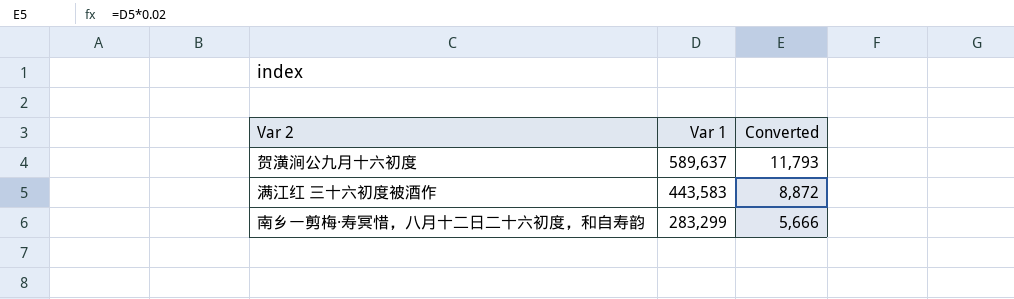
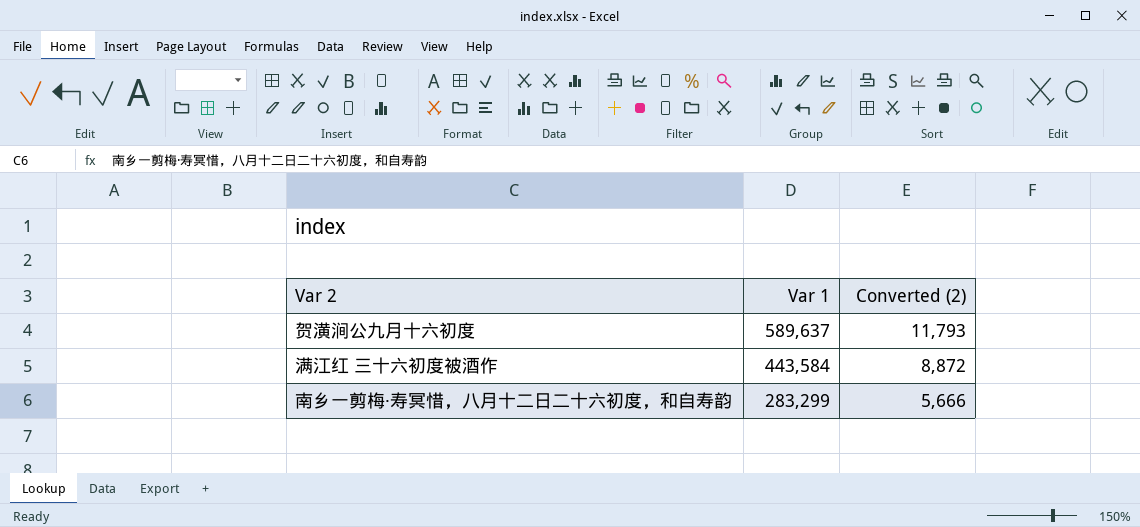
column name: Converted -> Converted (2)
满江红 三十六初度被酒作 | Var 1: 443,583 -> 443,584

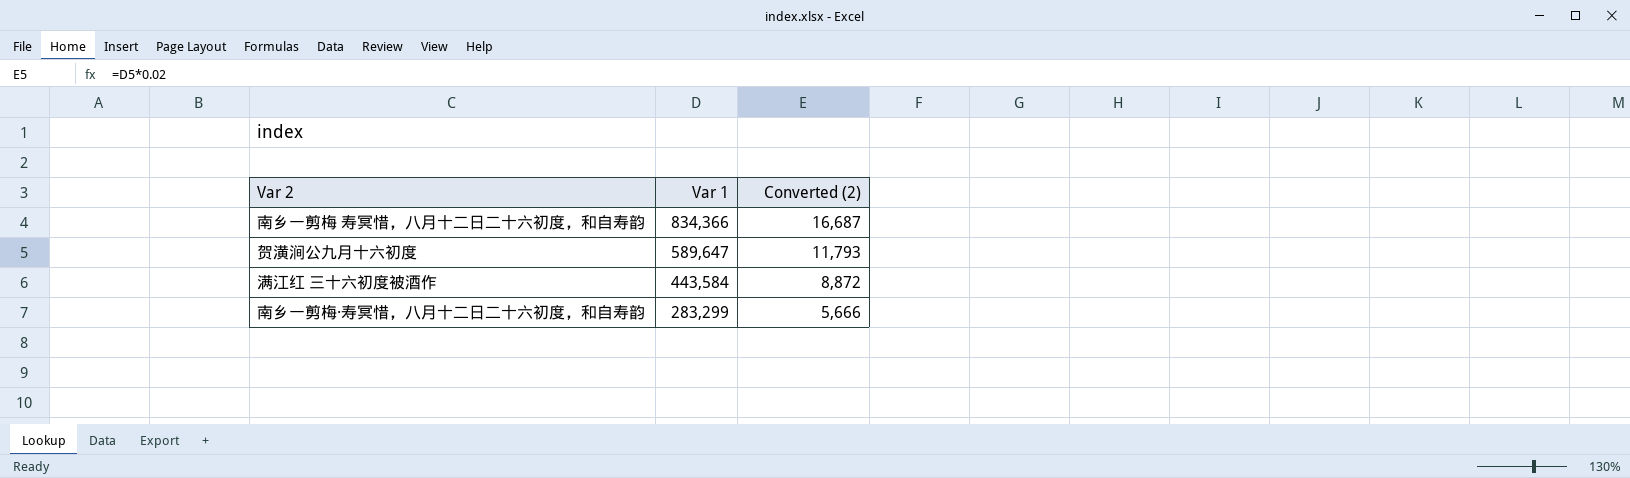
row 南乡一剪梅 寿冥惜，八月十二日二十六初度，和自寿韵: none -> 834,366 | 16,687
贺潢涧公九月十六初度 | Var 1: 589,637 -> 589,647

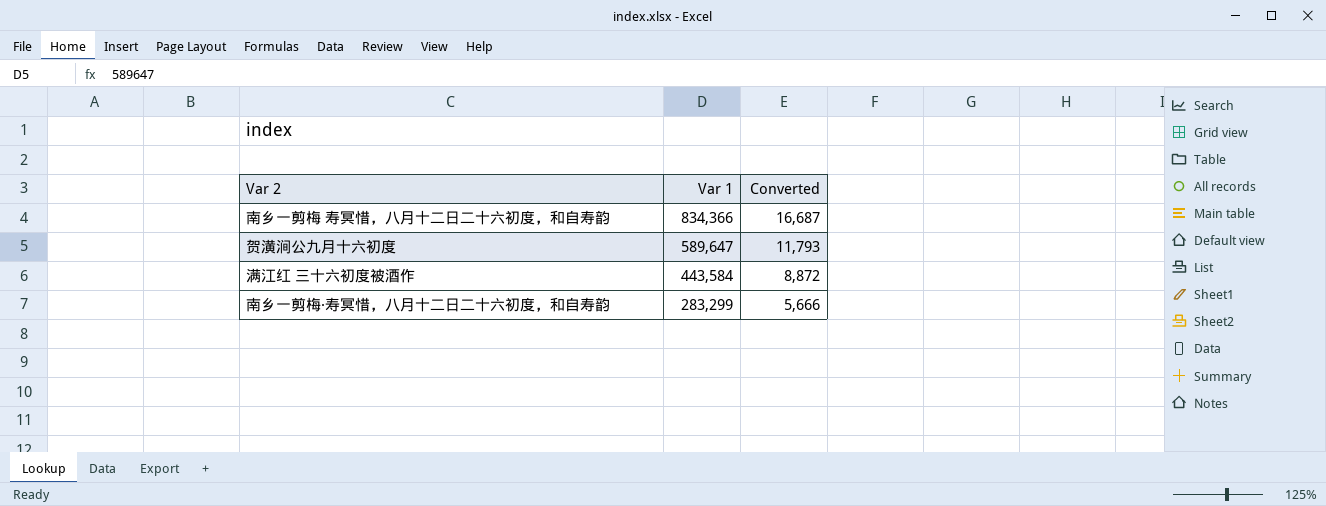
column name: Converted (2) -> Converted

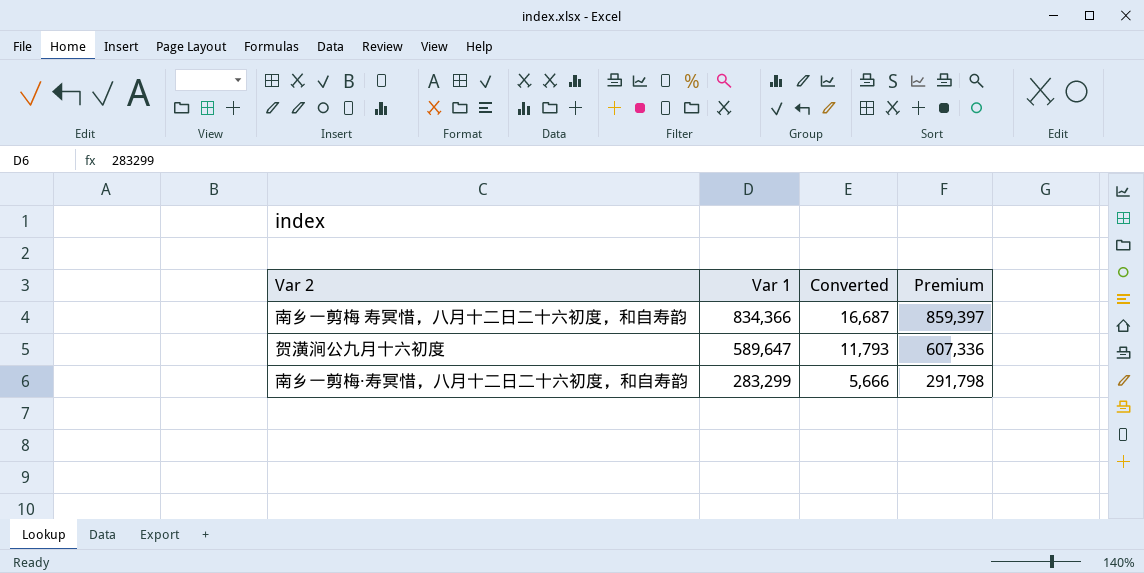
column Premium | formula: none -> [Var 1] * 1.03
row 满江红 三十六初度被酒作: 443,584 | 8,872 -> none

